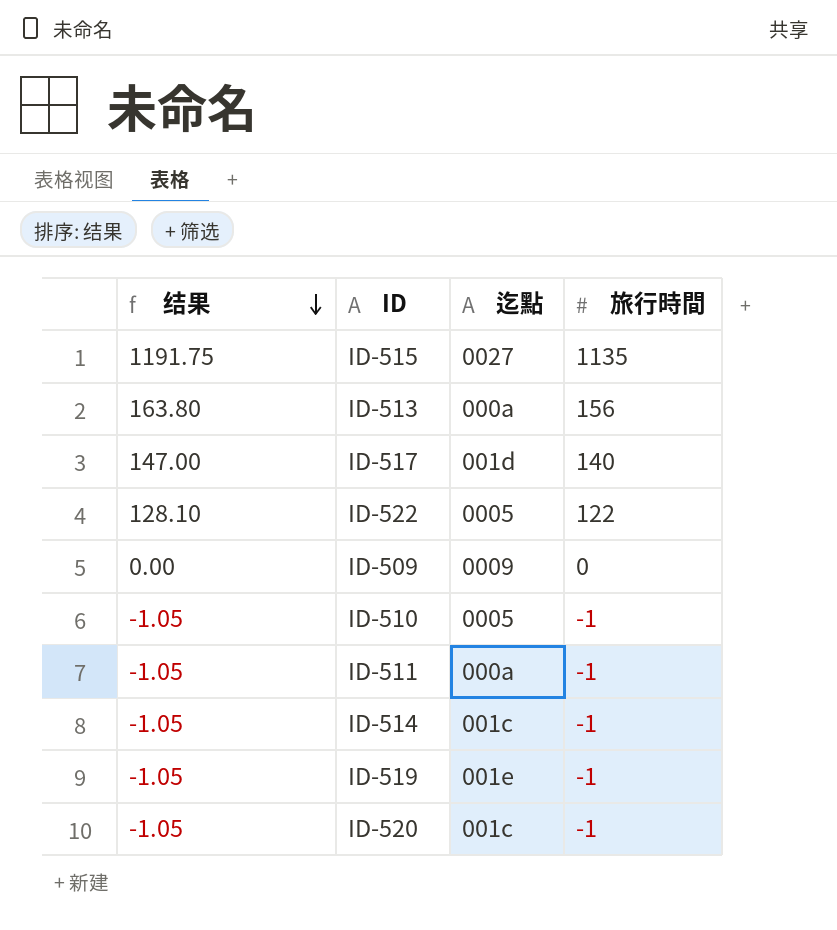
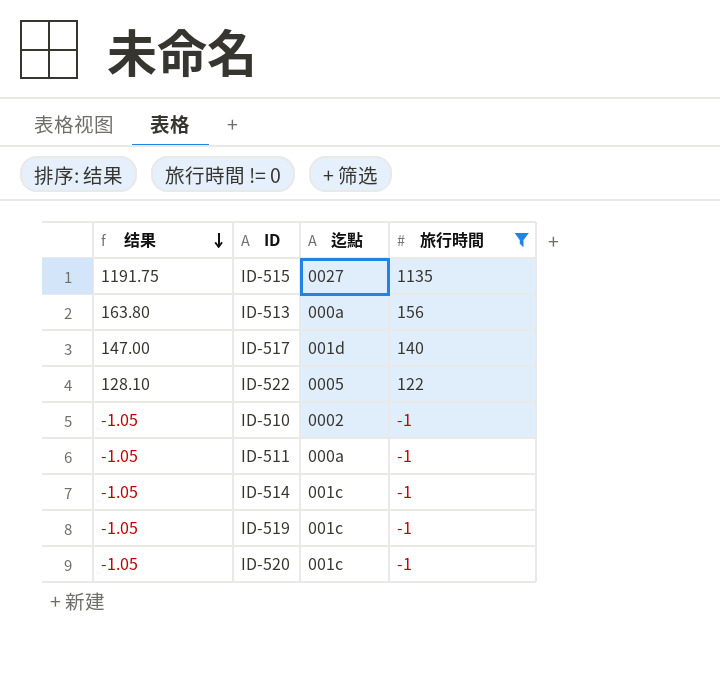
filter: none -> 旅行時間 != 0
ID-510 | 迄點: 0005 -> 0002
ID-519 | 迄點: 001e -> 001c

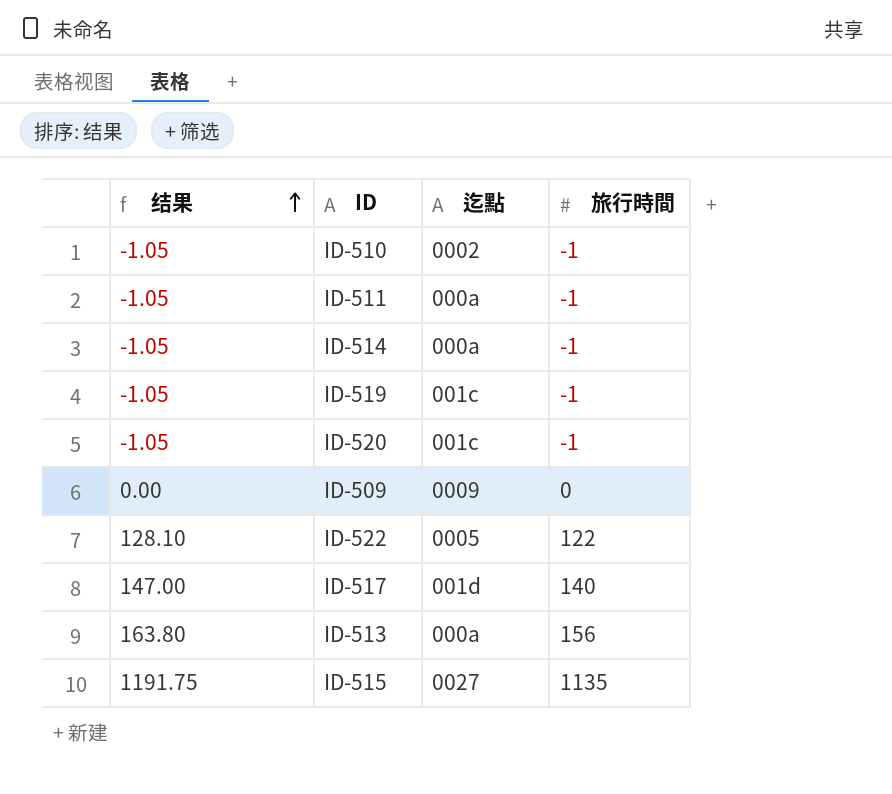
filter: 旅行時間 != 0 -> none
row order: 结果 descending -> 结果 ascending
ID-514 | 迄點: 001c -> 000a

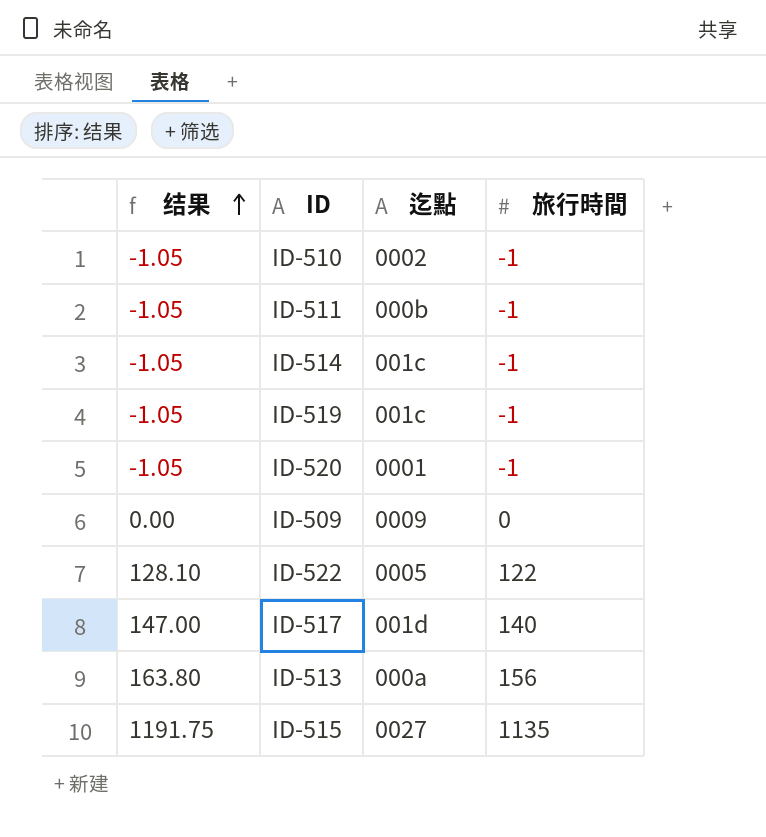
ID-511 | 迄點: 000a -> 000b
ID-514 | 迄點: 000a -> 001c
ID-520 | 迄點: 001c -> 0001

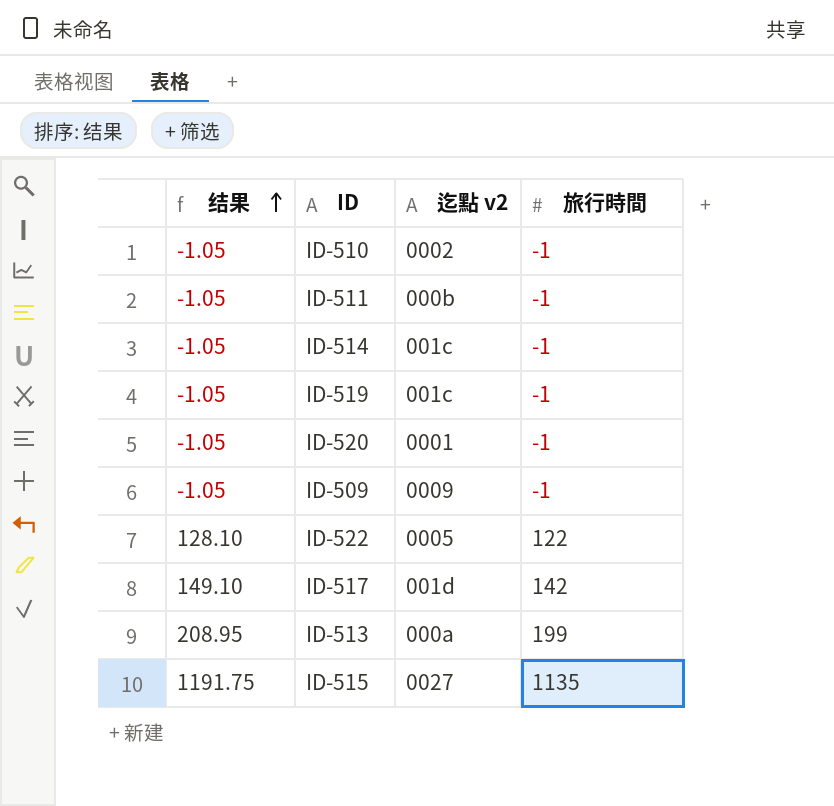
column name: 迄點 -> 迄點 v2
ID-509 | 结果: 0.00 -> -1.05
ID-509 | 旅行時間: 0 -> -1
ID-517 | 结果: 147.00 -> 149.10
ID-517 | 旅行時間: 140 -> 142
ID-513 | 结果: 163.80 -> 208.95
ID-513 | 旅行時間: 156 -> 199

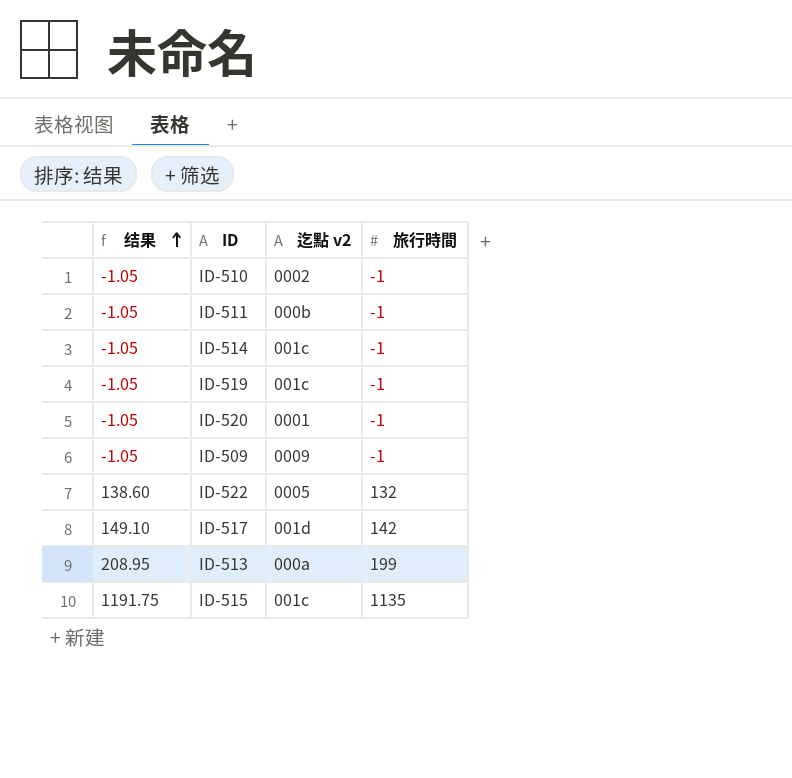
ID-522 | 结果: 128.10 -> 138.60
ID-522 | 旅行時間: 122 -> 132
ID-515 | 迄點 v2: 0027 -> 001c

